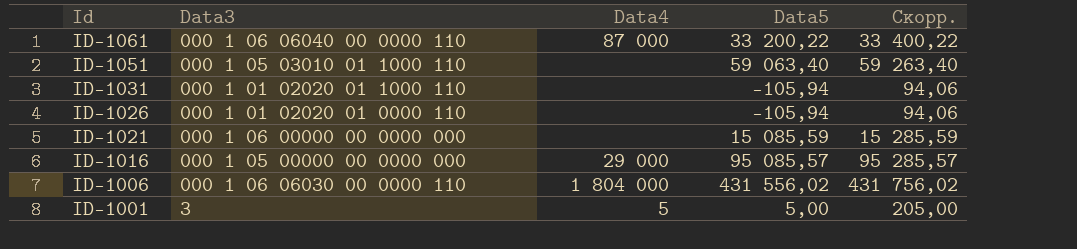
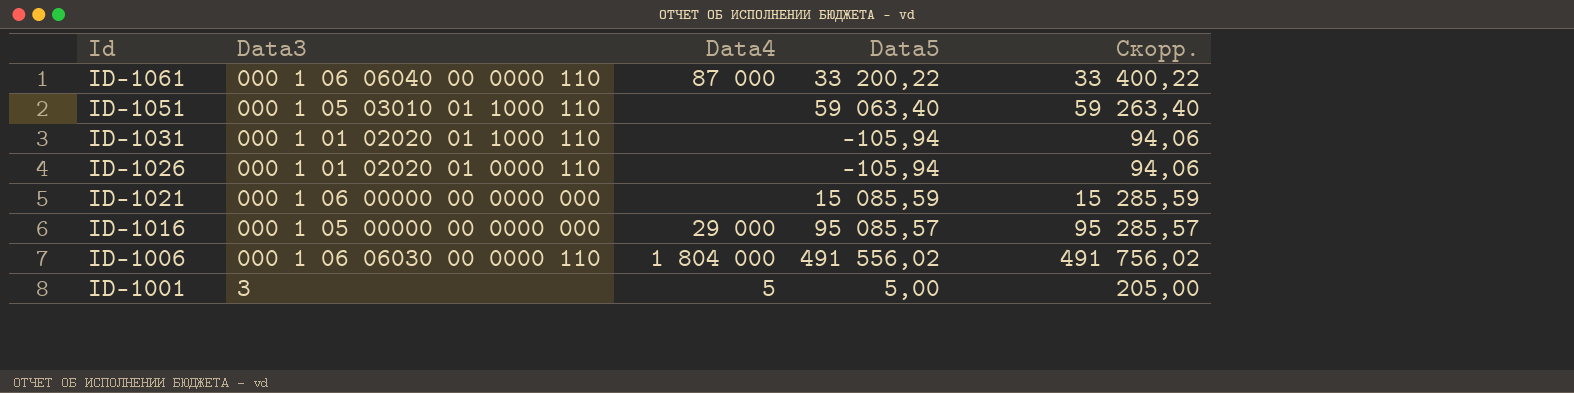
ID-1006 | Data5: 431 556,02 -> 491 556,02
ID-1006 | Скорр.: 431 756,02 -> 491 756,02

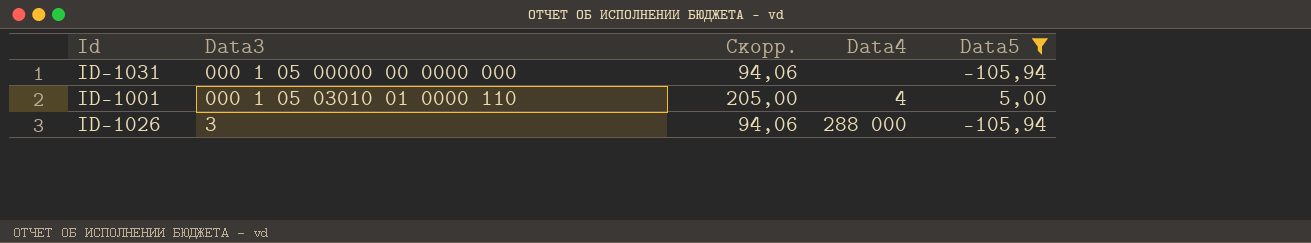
filter: none -> Data5 <= 5,00
row order: Id descending -> Data3 ascending
column Скорр. | position: 5 -> 3
ID-1031 | Data3: 000 1 01 02020 01 1000 110 -> 000 1 05 00000 00 0000 000
ID-1001 | Data3: 3 -> 000 1 05 03010 01 0000 110
ID-1001 | Data4: 5 -> 4
ID-1026 | Data3: 000 1 01 02020 01 0000 110 -> 3
ID-1026 | Data4: none -> 288 000

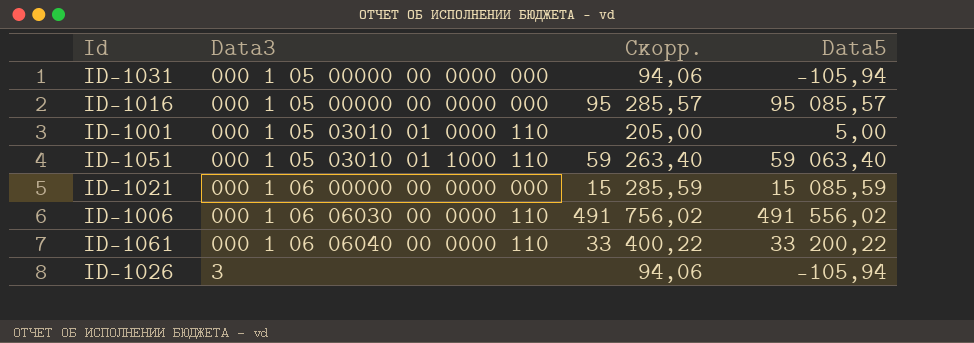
filter: Data5 <= 5,00 -> none
column Data4 | position: 4 -> none

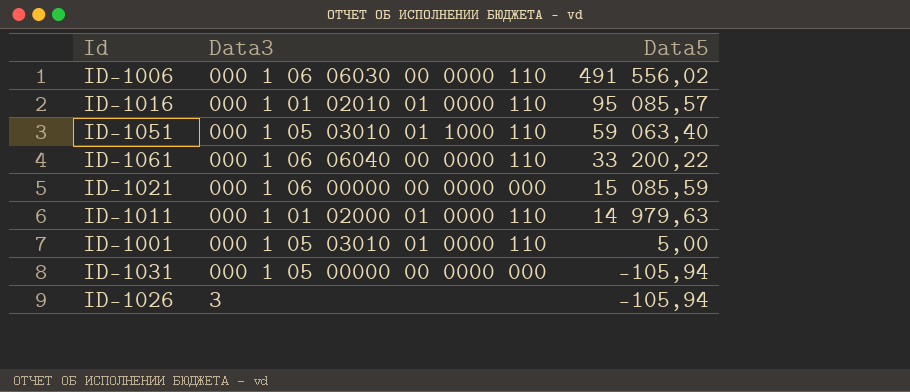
row order: Data3 ascending -> Data5 descending
column Скорр. | formula: [Data5] + 200 -> none
ID-1016 | Data3: 000 1 05 00000 00 0000 000 -> 000 1 01 02010 01 0000 110
row ID-1011: none -> 000 1 01 02000 01 0000 110 | 14 979,63

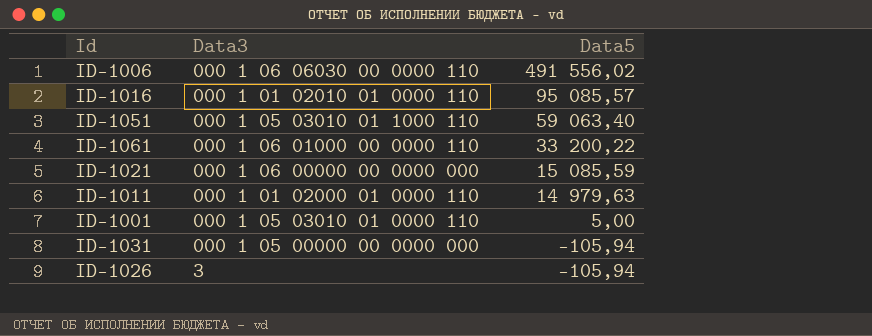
ID-1061 | Data3: 000 1 06 06040 00 0000 110 -> 000 1 06 01000 00 0000 110

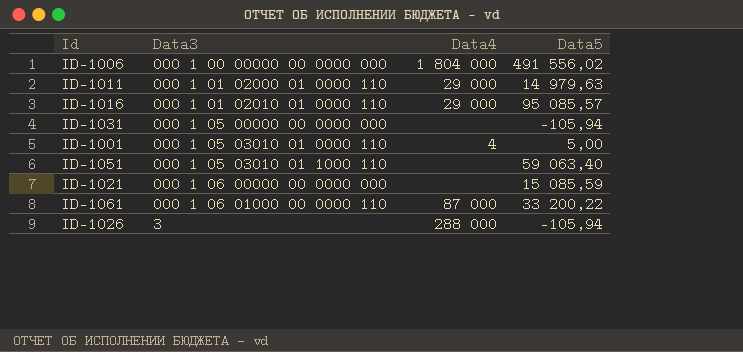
row order: Data5 descending -> Data3 ascending
column Data4 | position: none -> 3
ID-1006 | Data3: 000 1 06 06030 00 0000 110 -> 000 1 00 00000 00 0000 000

